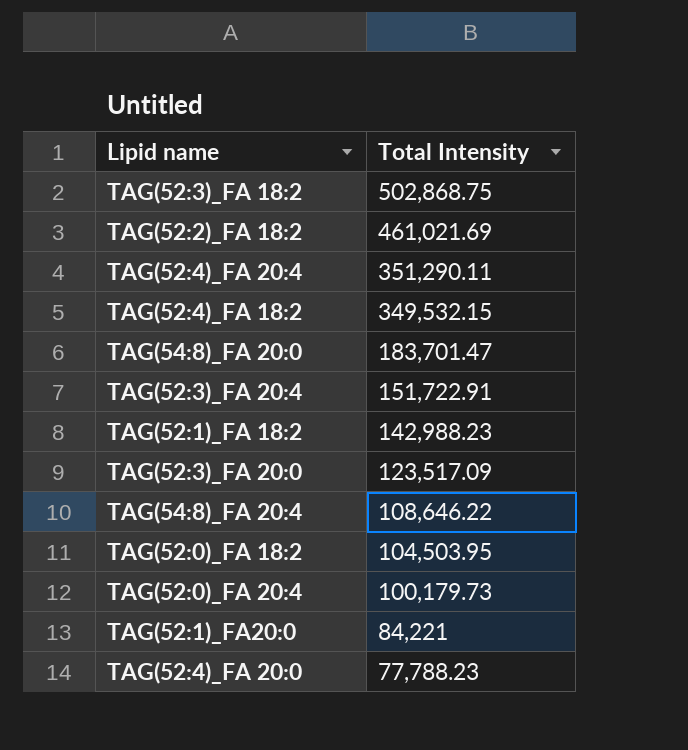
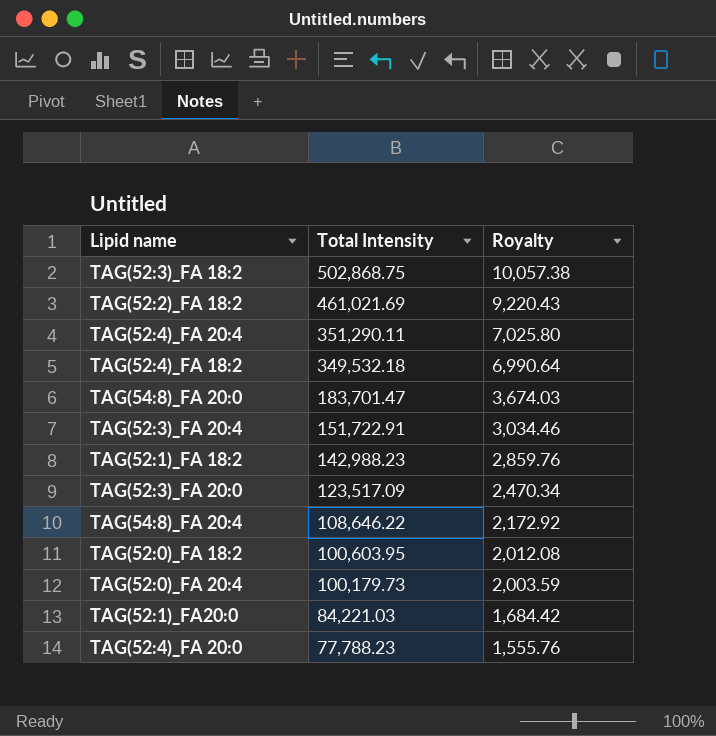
column Royalty | formula: none -> [Total Intensity] * 0.02
TAG(52:4)_FA 18:2 | Total Intensity: 349,532.15 -> 349,532.18
TAG(52:0)_FA 18:2 | Total Intensity: 104,503.95 -> 100,603.95
TAG(52:1)_FA20:0 | Total Intensity: 84,221 -> 84,221.03

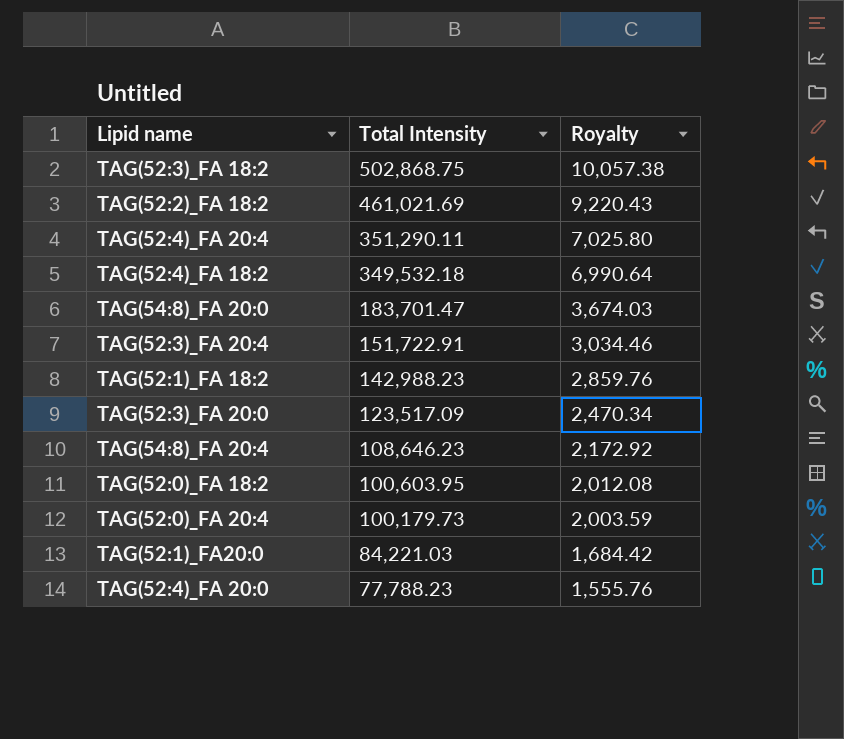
TAG(54:8)_FA 20:4 | Total Intensity: 108,646.22 -> 108,646.23

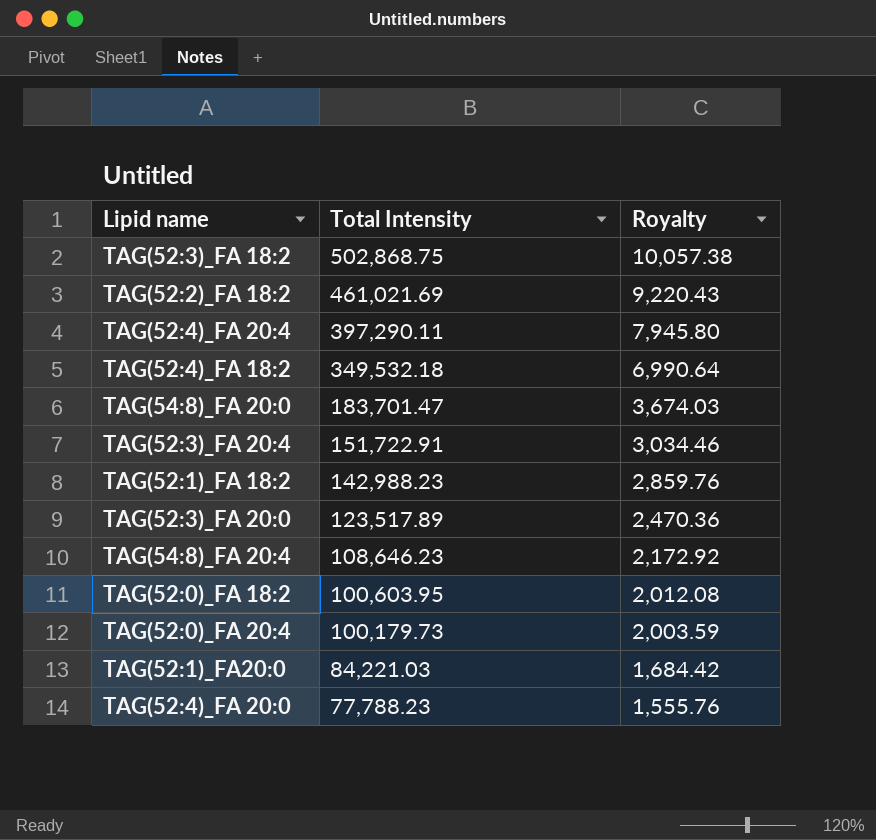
TAG(52:4)_FA 20:4 | Total Intensity: 351,290.11 -> 397,290.11
TAG(52:4)_FA 20:4 | Royalty: 7,025.80 -> 7,945.80
TAG(52:3)_FA 20:0 | Total Intensity: 123,517.09 -> 123,517.89
TAG(52:3)_FA 20:0 | Royalty: 2,470.34 -> 2,470.36

